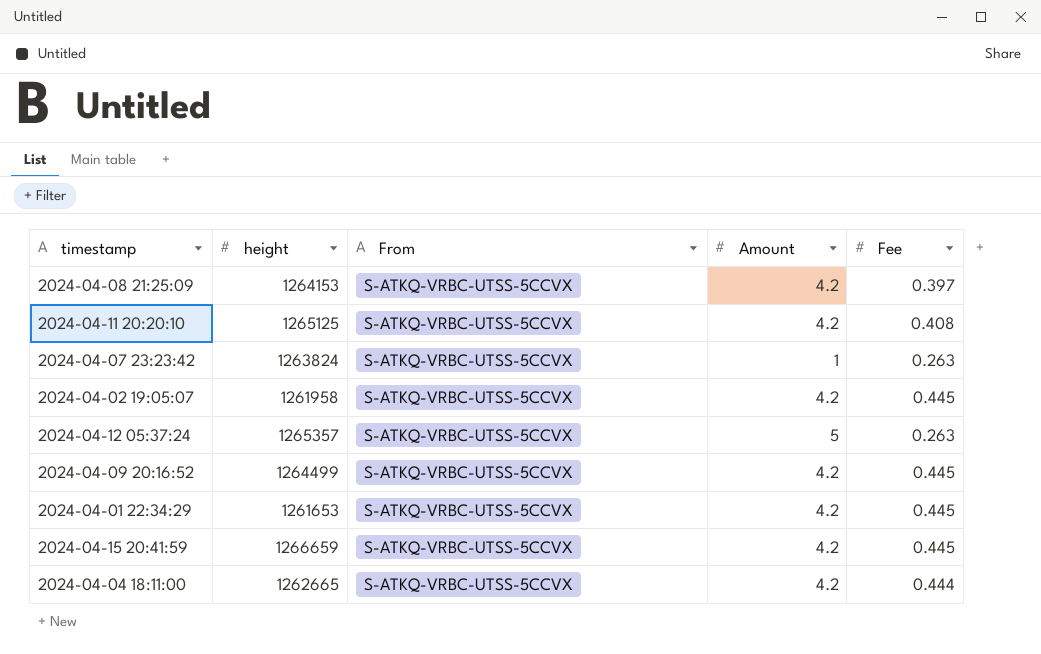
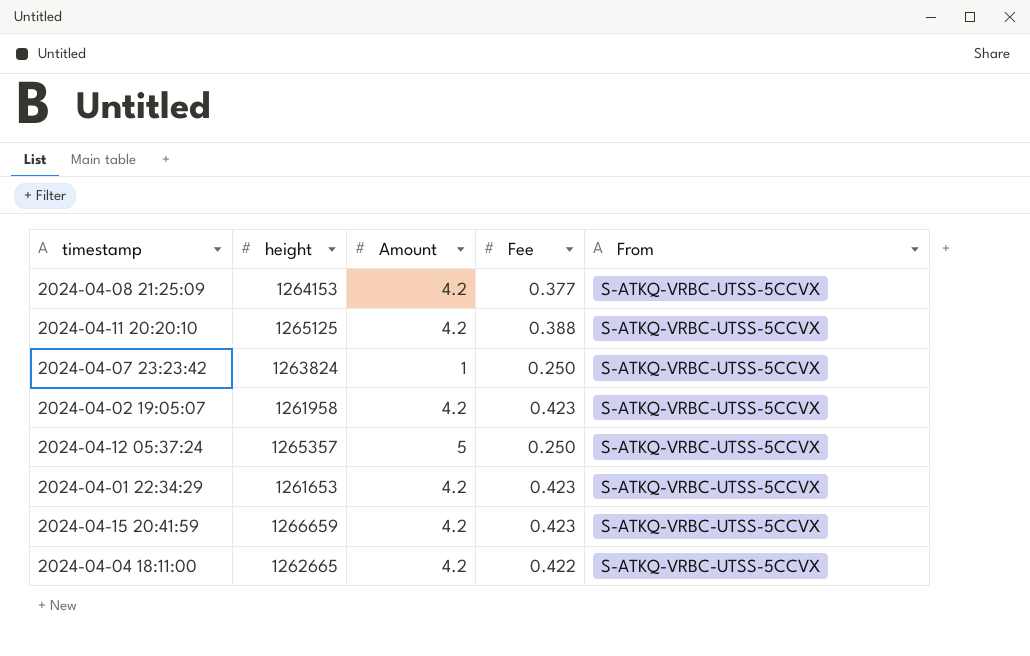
column From | position: 3 -> 5
row 2024-04-09 20:16:52: 1264499 | S-ATKQ-VRBC-UTSS-5CCVX | 4.2 | 0.445 -> none
2024-04-08 21:25:09 | Fee: 0.397 -> 0.377
2024-04-11 20:20:10 | Fee: 0.408 -> 0.388
2024-04-07 23:23:42 | Fee: 0.263 -> 0.250
2024-04-02 19:05:07 | Fee: 0.445 -> 0.423
2024-04-12 05:37:24 | Fee: 0.263 -> 0.250
2024-04-01 22:34:29 | Fee: 0.445 -> 0.423
2024-04-15 20:41:59 | Fee: 0.445 -> 0.423
2024-04-04 18:11:00 | Fee: 0.444 -> 0.422

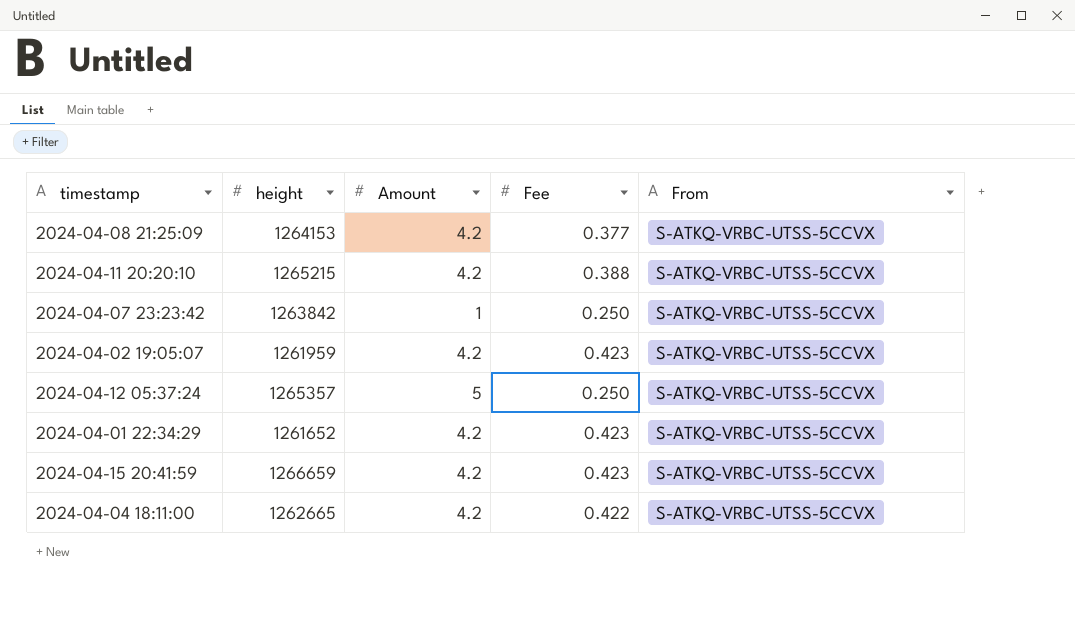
2024-04-11 20:20:10 | height: 1265125 -> 1265215
2024-04-07 23:23:42 | height: 1263824 -> 1263842
2024-04-02 19:05:07 | height: 1261958 -> 1261959
2024-04-01 22:34:29 | height: 1261653 -> 1261652

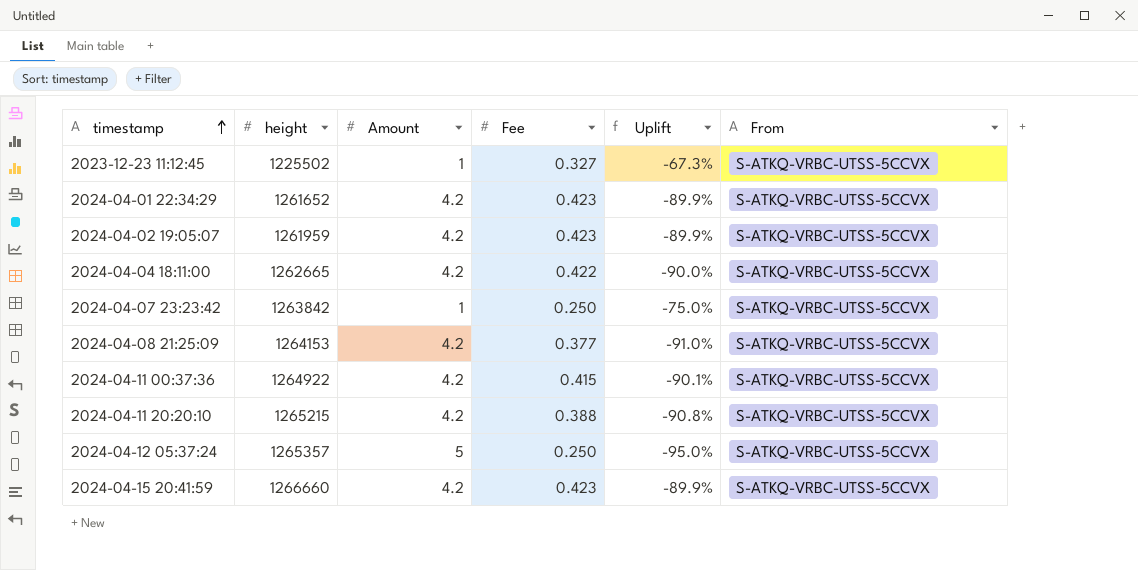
row order: none -> timestamp ascending
column Uplift | formula: none -> ([Fee] - [Amount]) / [Amount]
row 2023-12-23 11:12:45: none -> 1225502 | 1 | 0.327 | -67.3% | S-ATKQ-VRBC-UTSS-5CCVX
row 2024-04-11 00:37:36: none -> 1264922 | 4.2 | 0.415 | -90.1% | S-ATKQ-VRBC-UTSS-5CCVX
2024-04-15 20:41:59 | height: 1266659 -> 1266660

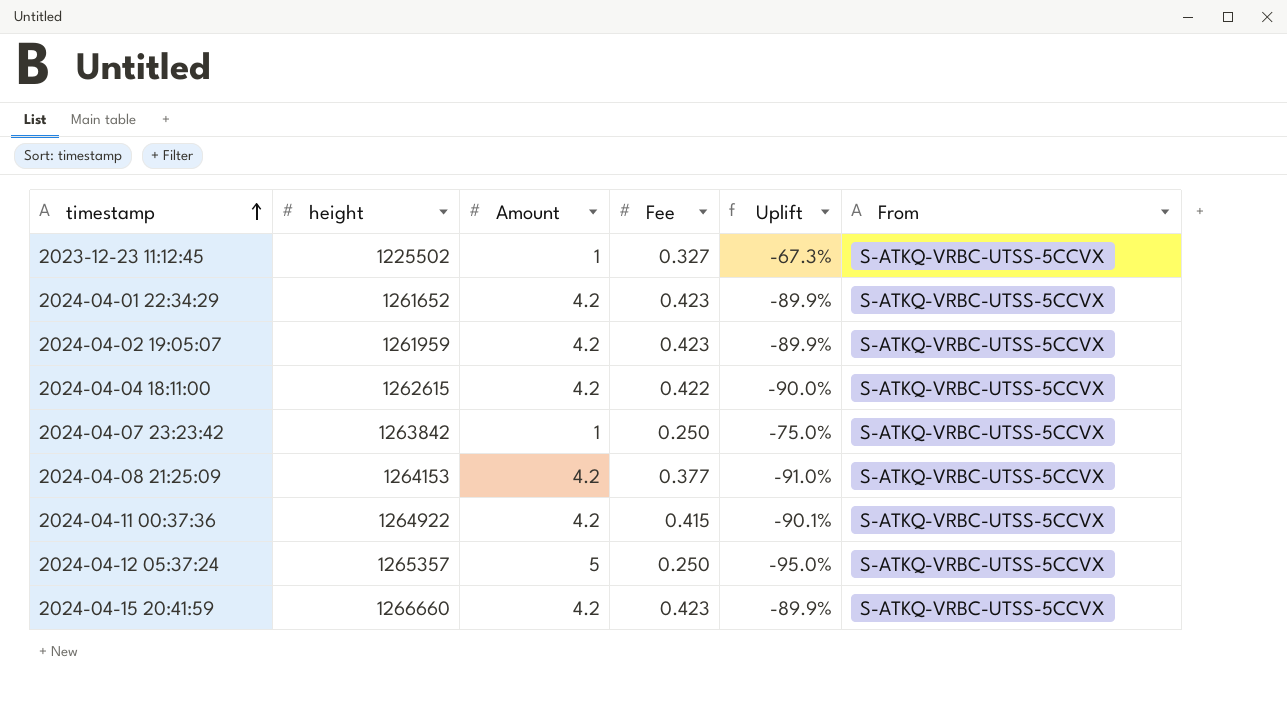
row 2024-04-11 20:20:10: 1265215 | 4.2 | 0.388 | -90.8% | S-ATKQ-VRBC-UTSS-5CCVX -> none
2024-04-04 18:11:00 | height: 1262665 -> 1262615

